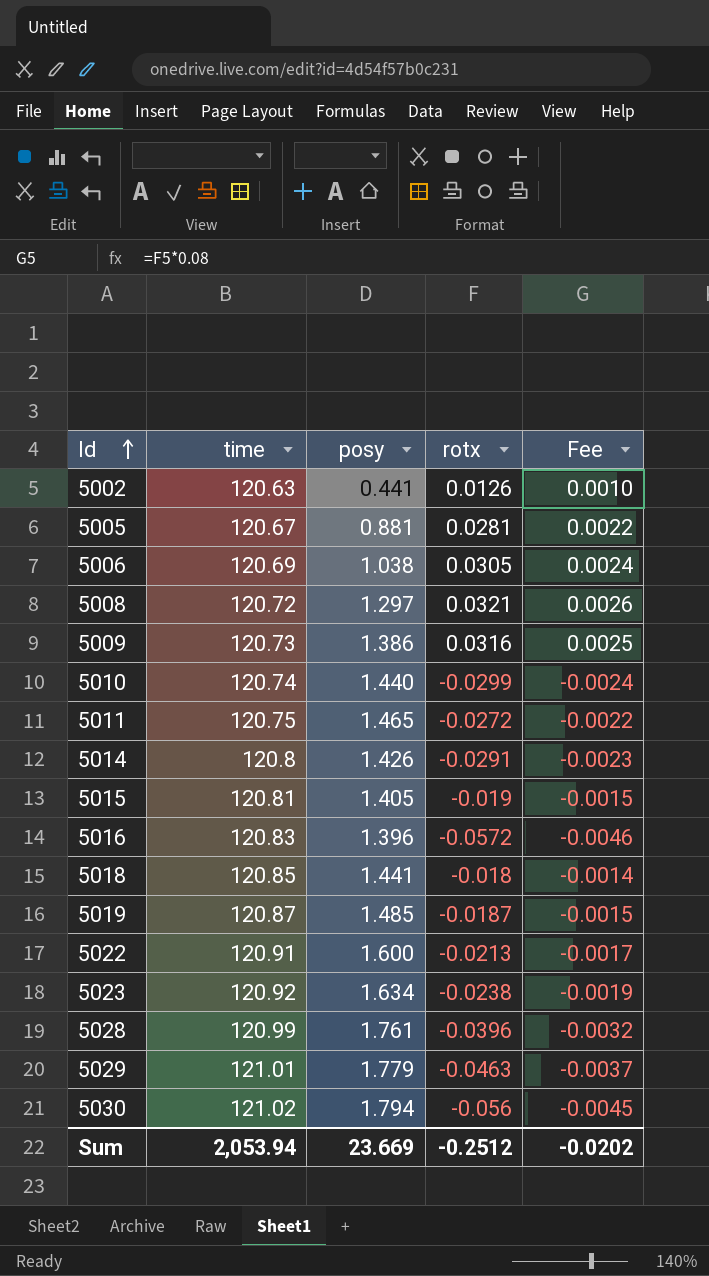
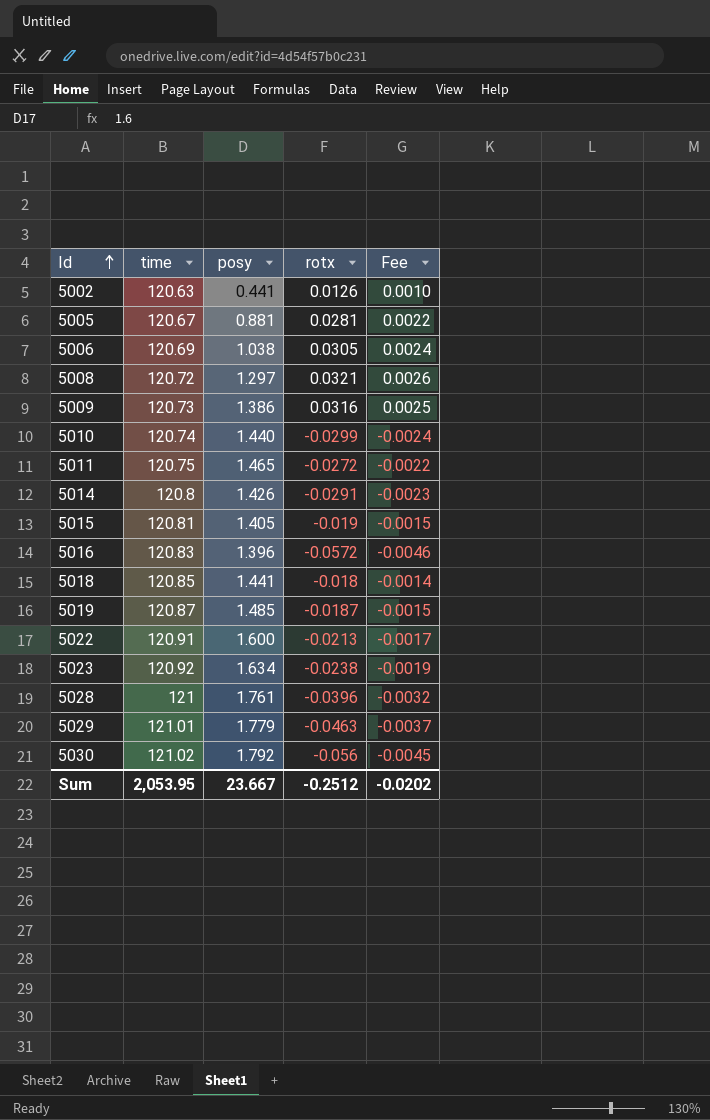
5028 | time: 120.99 -> 121
5030 | posy: 1.794 -> 1.792
Sum | time: 2,053.94 -> 2,053.95
Sum | posy: 23.669 -> 23.667

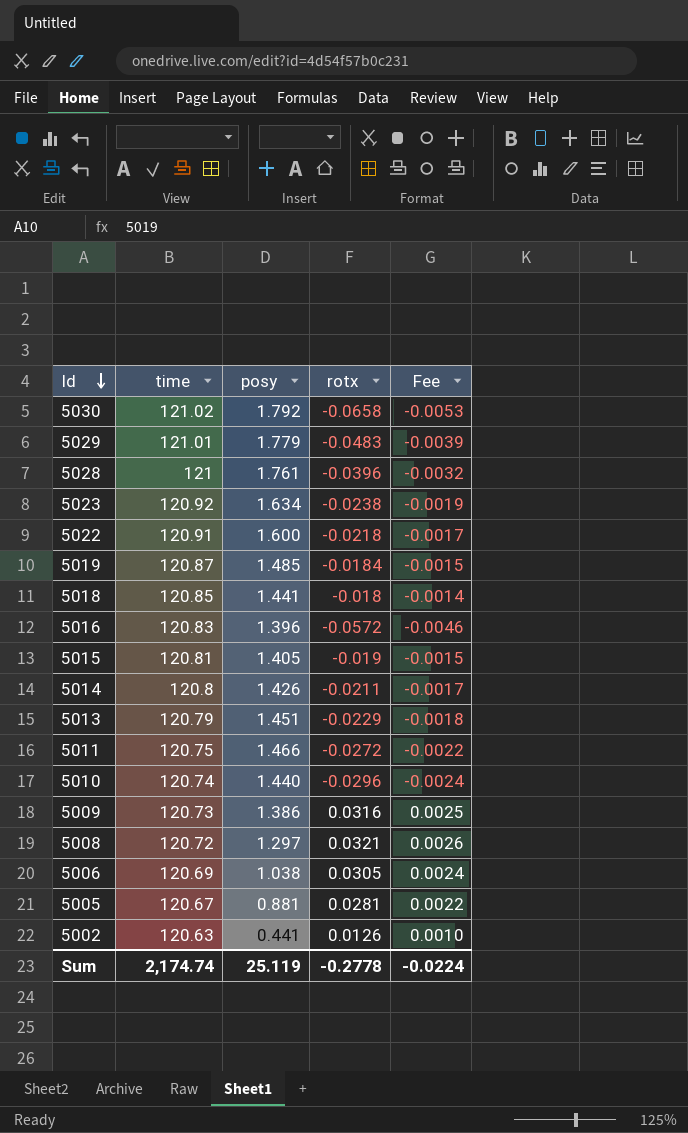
row order: Id ascending -> Id descending
5030 | rotx: -0.056 -> -0.0658
5030 | Fee: -0.0045 -> -0.0053
5029 | rotx: -0.0463 -> -0.0483
5029 | Fee: -0.0037 -> -0.0039
5022 | rotx: -0.0213 -> -0.0218
5019 | rotx: -0.0187 -> -0.0184
5014 | rotx: -0.0291 -> -0.0211
5014 | Fee: -0.0023 -> -0.0017
row 5013: none -> 120.79 | 1.451 | -0.0229 | -0.0018
5011 | posy: 1.465 -> 1.466
5010 | rotx: -0.0299 -> -0.0296
Sum | time: 2,053.95 -> 2,174.74
Sum | posy: 23.667 -> 25.119
Sum | rotx: -0.2512 -> -0.2778
Sum | Fee: -0.0202 -> -0.0224

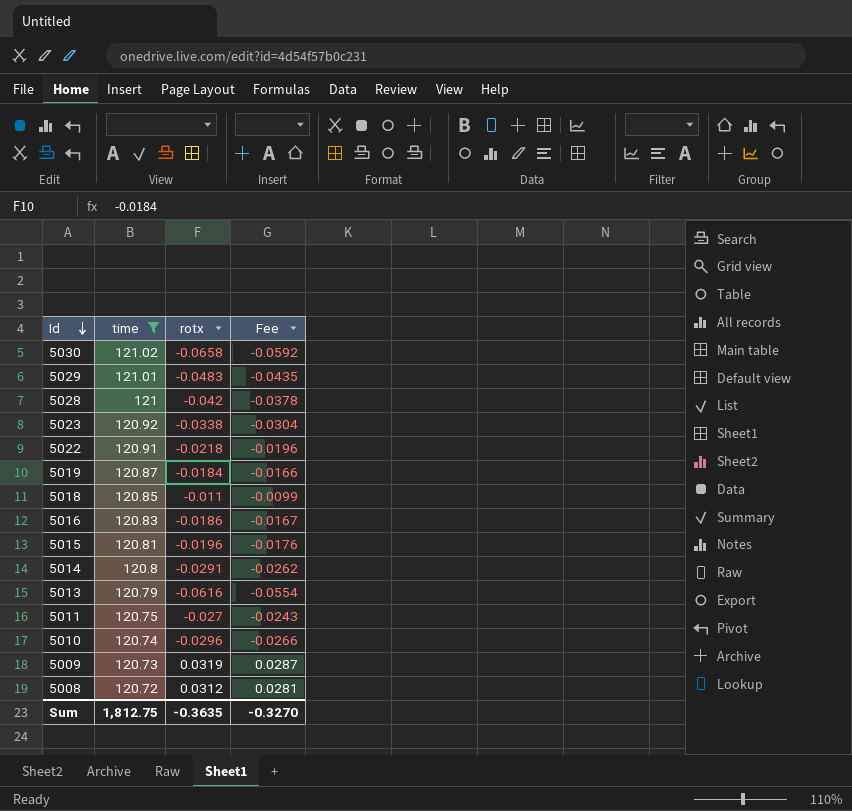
filter: none -> time >= 120.72
column posy | position: 3 -> none
column Fee | formula: [rotx] * 0.08 -> [rotx] * 0.9
5028 | rotx: -0.0396 -> -0.042
5023 | rotx: -0.0238 -> -0.0338
5018 | rotx: -0.018 -> -0.011
5016 | rotx: -0.0572 -> -0.0186
5015 | rotx: -0.019 -> -0.0196
5014 | rotx: -0.0211 -> -0.0291
5013 | rotx: -0.0229 -> -0.0616
5011 | rotx: -0.0272 -> -0.027
5009 | rotx: 0.0316 -> 0.0319
5008 | rotx: 0.0321 -> 0.0312
Sum | time: 2,174.74 -> 1,812.75
Sum | rotx: -0.2778 -> -0.3635
Sum | Fee: -0.0224 -> -0.3270

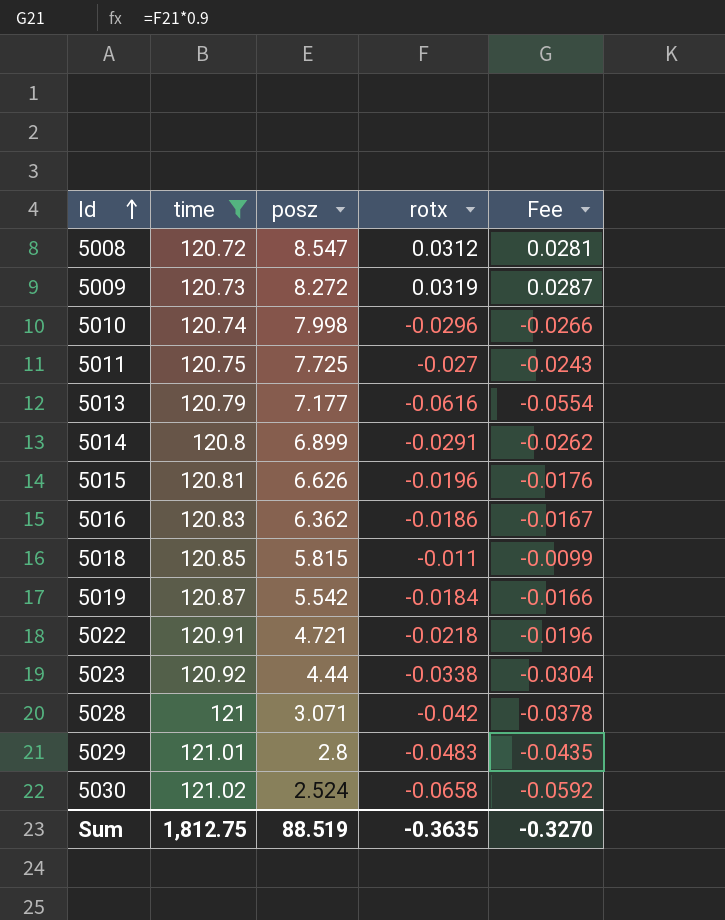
row order: Id descending -> Id ascending
column posz | position: none -> 3

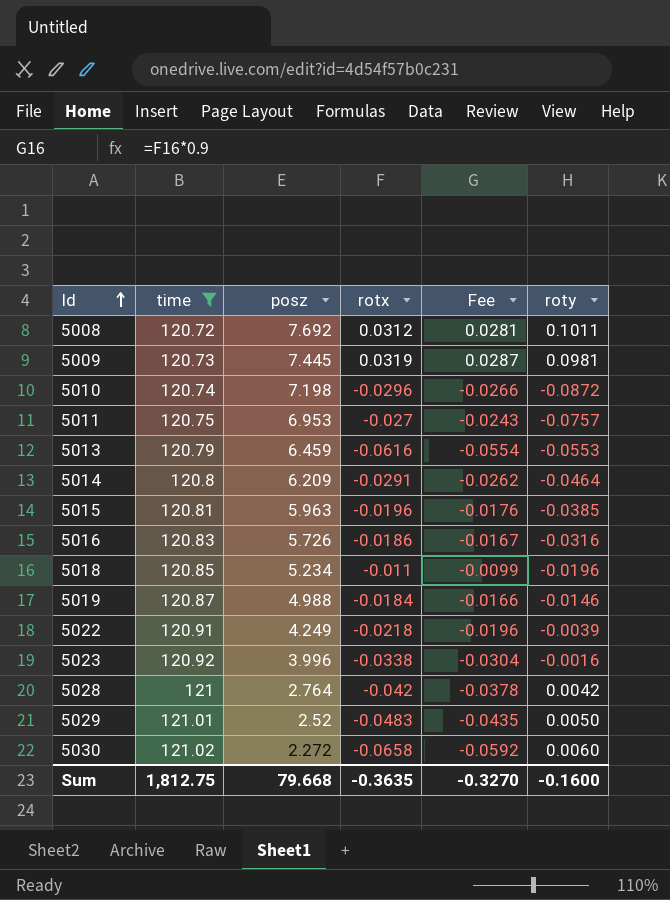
column roty | position: none -> 6
5008 | posz: 8.547 -> 7.692
5009 | posz: 8.272 -> 7.445
5010 | posz: 7.998 -> 7.198
5011 | posz: 7.725 -> 6.953
5013 | posz: 7.177 -> 6.459
5014 | posz: 6.899 -> 6.209
5015 | posz: 6.626 -> 5.963
5016 | posz: 6.362 -> 5.726
5018 | posz: 5.815 -> 5.234
5019 | posz: 5.542 -> 4.988
5022 | posz: 4.721 -> 4.249
5023 | posz: 4.44 -> 3.996
5028 | posz: 3.071 -> 2.764
5029 | posz: 2.8 -> 2.52
5030 | posz: 2.524 -> 2.272
Sum | posz: 88.519 -> 79.668

